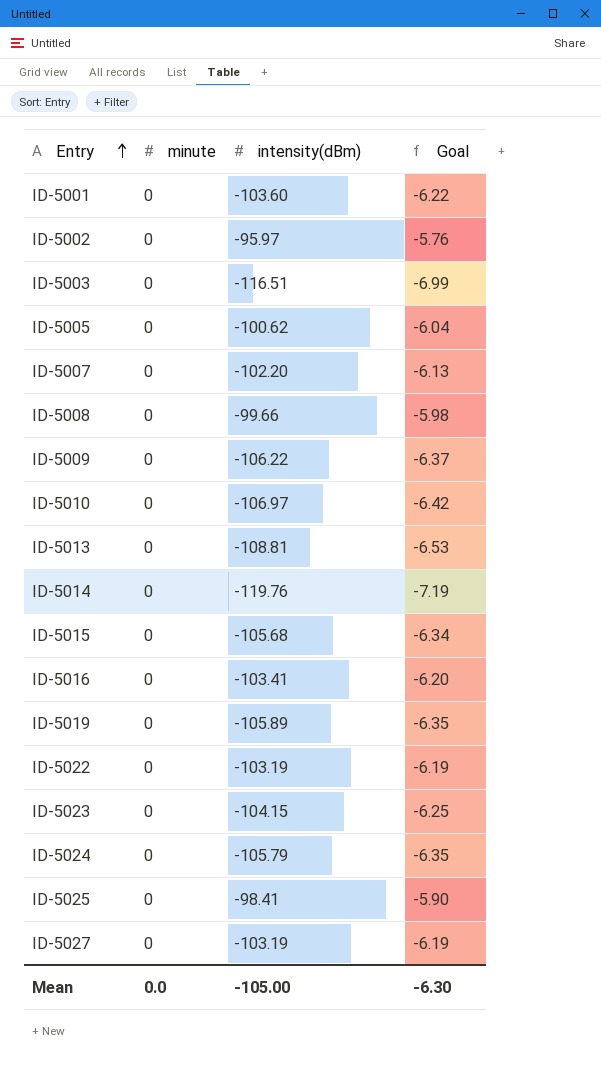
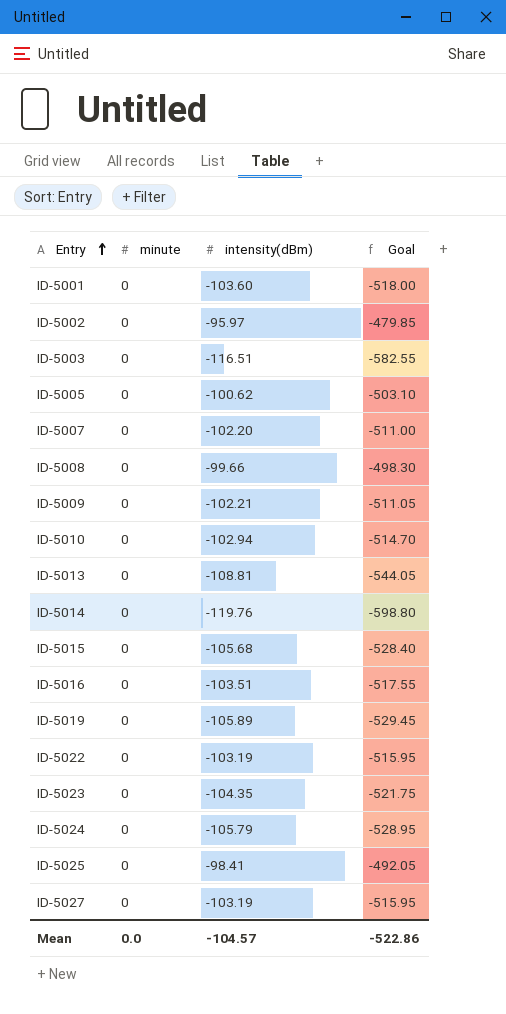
column Goal | formula: [intensity(dBm)] * 0.06 -> [intensity(dBm)] * 5
ID-5009 | intensity(dBm): -106.22 -> -102.21
ID-5010 | intensity(dBm): -106.97 -> -102.94
ID-5016 | intensity(dBm): -103.41 -> -103.51
ID-5023 | intensity(dBm): -104.15 -> -104.35
Mean | intensity(dBm): -105.00 -> -104.57
Mean | Goal: -6.30 -> -522.86

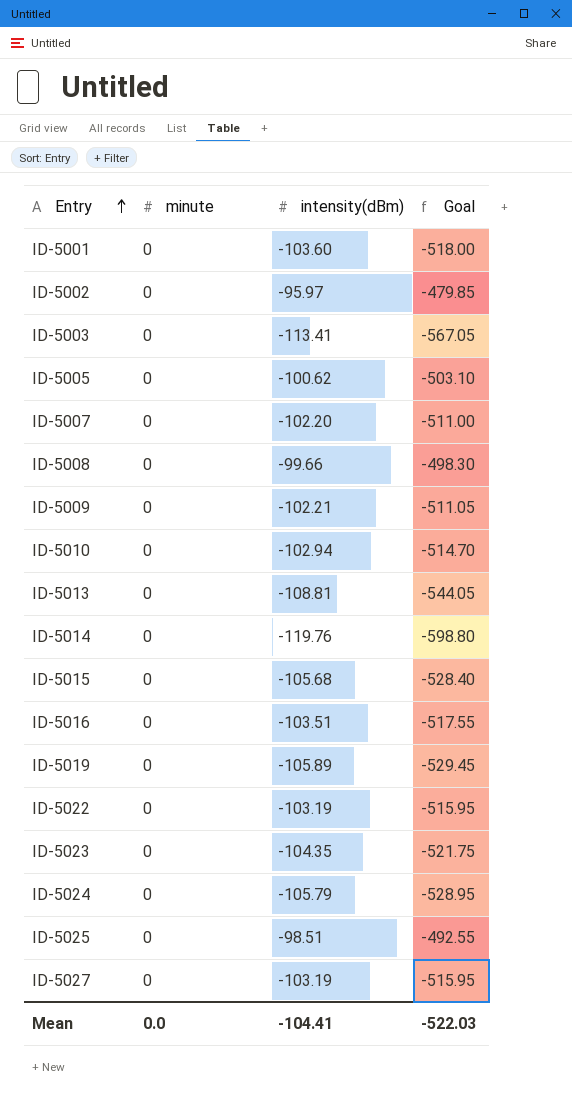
ID-5003 | intensity(dBm): -116.51 -> -113.41
ID-5003 | Goal: -582.55 -> -567.05
ID-5025 | intensity(dBm): -98.41 -> -98.51
ID-5025 | Goal: -492.05 -> -492.55
Mean | intensity(dBm): -104.57 -> -104.41
Mean | Goal: -522.86 -> -522.03

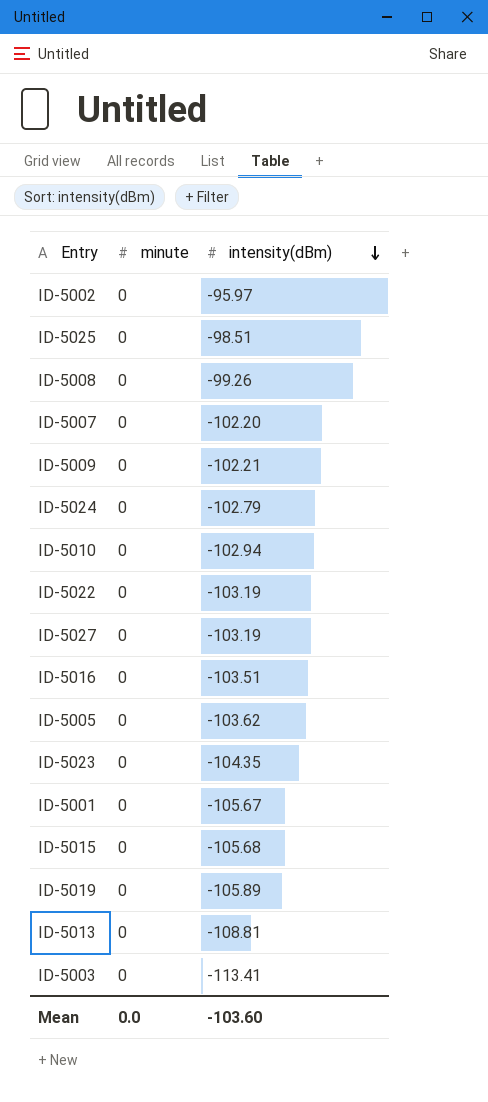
row order: Entry ascending -> intensity(dBm) descending
column Goal | formula: [intensity(dBm)] * 5 -> none
row ID-5014: 0 | -119.76 | -598.80 -> none
ID-5008 | intensity(dBm): -99.66 -> -99.26
ID-5024 | intensity(dBm): -105.79 -> -102.79
ID-5005 | intensity(dBm): -100.62 -> -103.62
ID-5001 | intensity(dBm): -103.60 -> -105.67
Mean | intensity(dBm): -104.41 -> -103.60

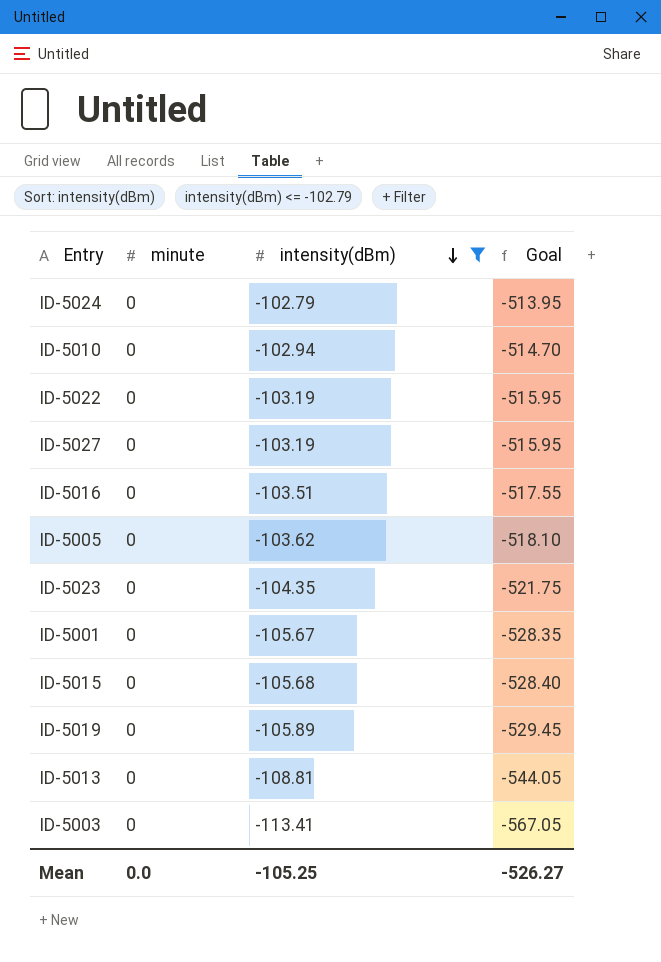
filter: none -> intensity(dBm) <= -102.79
column Goal | formula: none -> [intensity(dBm)] * 5
Mean | intensity(dBm): -103.60 -> -105.25

